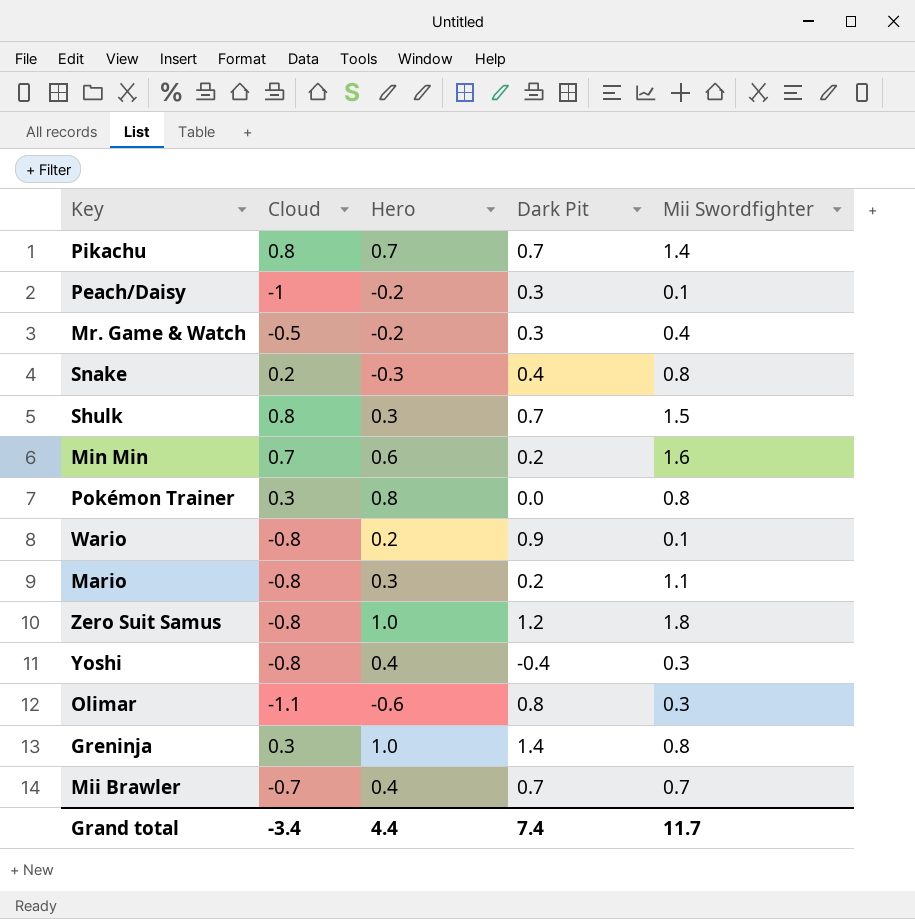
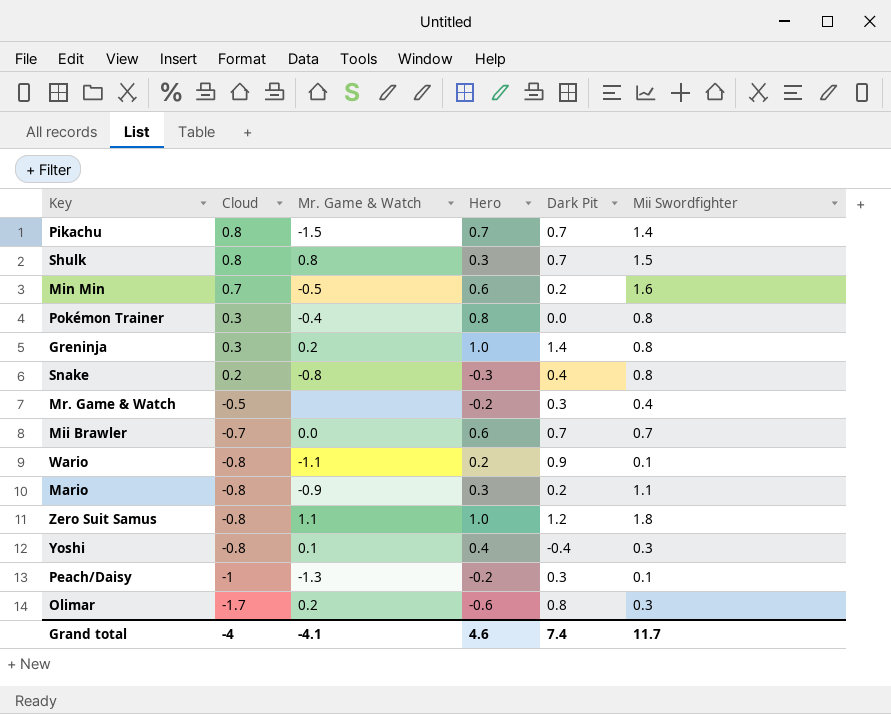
row order: none -> Cloud descending
column Mr. Game & Watch | position: none -> 3
Mii Brawler | Hero: 0.4 -> 0.6
Olimar | Cloud: -1.1 -> -1.7
Grand total | Cloud: -3.4 -> -4
Grand total | Hero: 4.4 -> 4.6

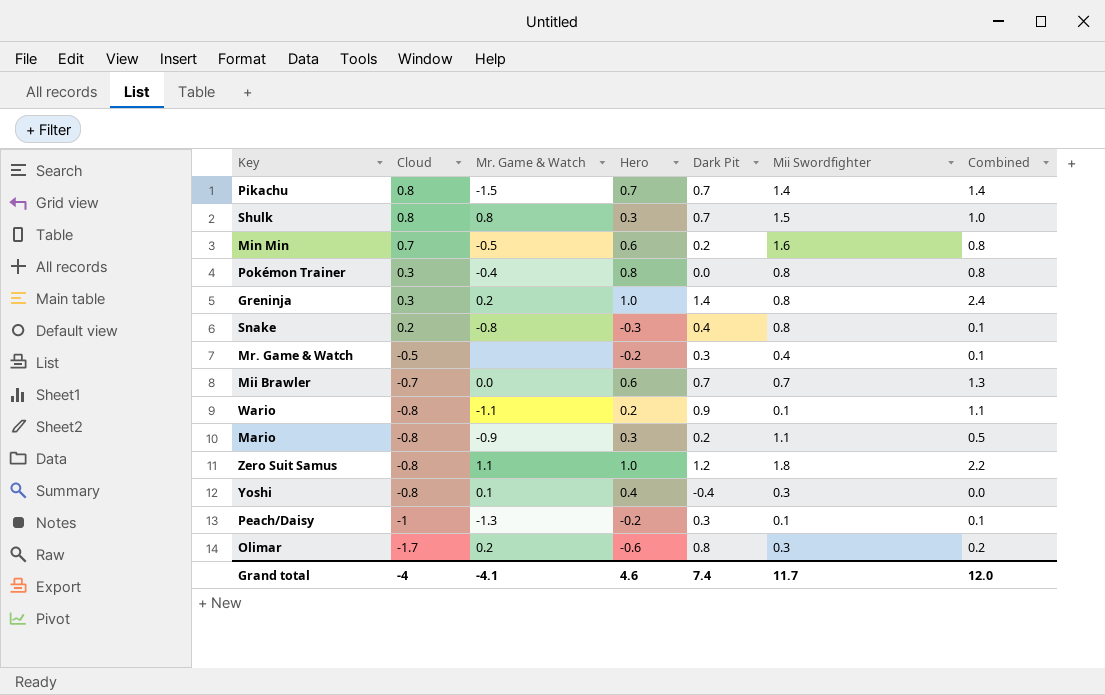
column Combined | formula: none -> [Hero] + [Dark Pit]

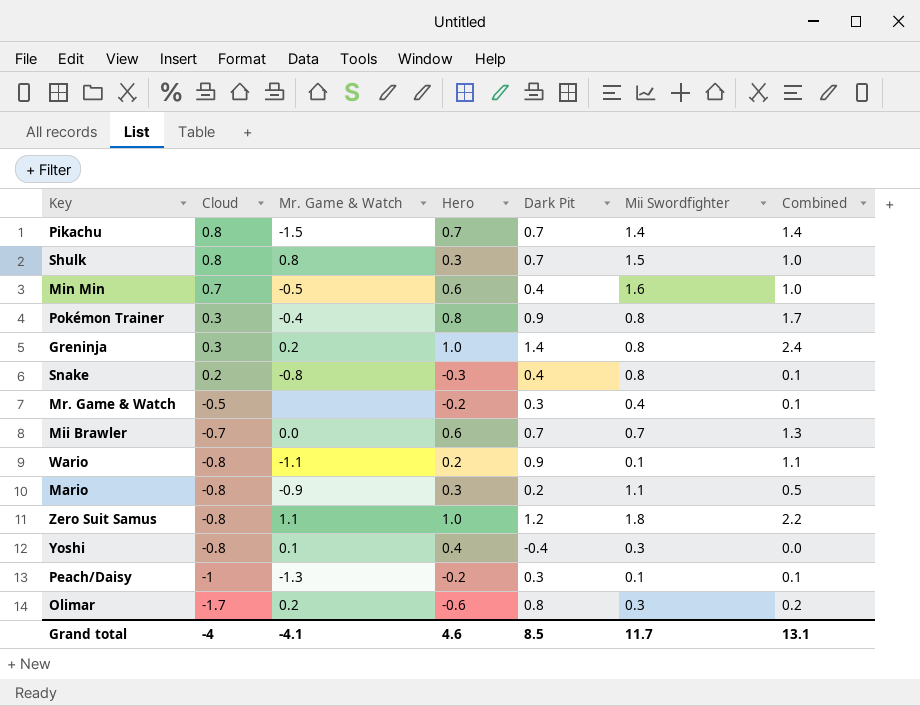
Min Min | Dark Pit: 0.2 -> 0.4
Min Min | Combined: 0.8 -> 1.0
Pokémon Trainer | Dark Pit: 0.0 -> 0.9
Pokémon Trainer | Combined: 0.8 -> 1.7
Grand total | Dark Pit: 7.4 -> 8.5
Grand total | Combined: 12.0 -> 13.1

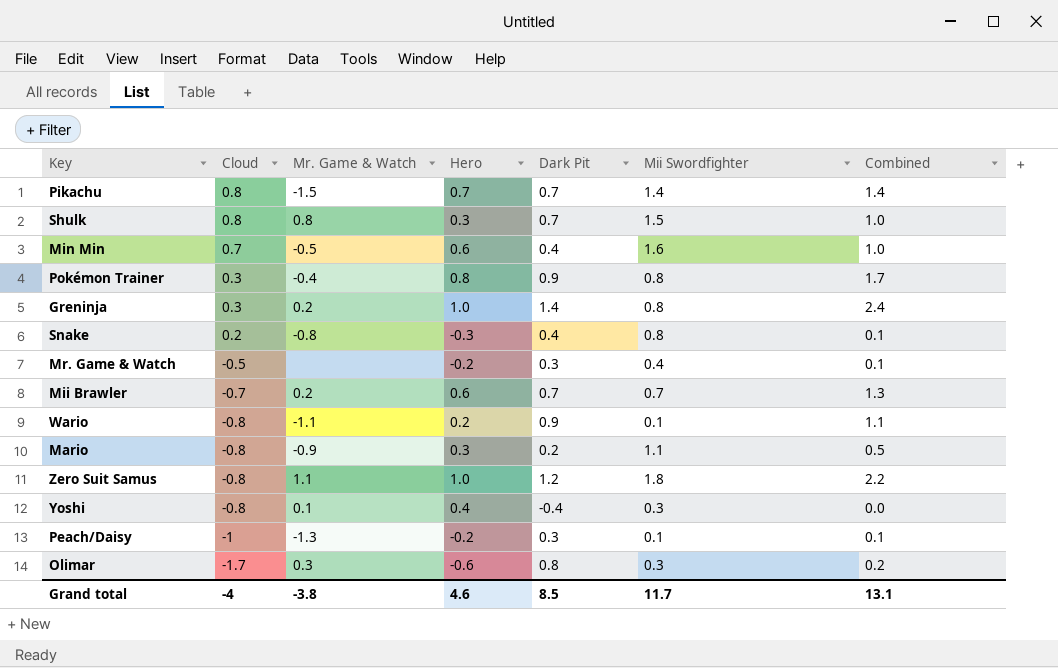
Mii Brawler | Mr. Game & Watch: 0.0 -> 0.2
Olimar | Mr. Game & Watch: 0.2 -> 0.3
Grand total | Mr. Game & Watch: -4.1 -> -3.8

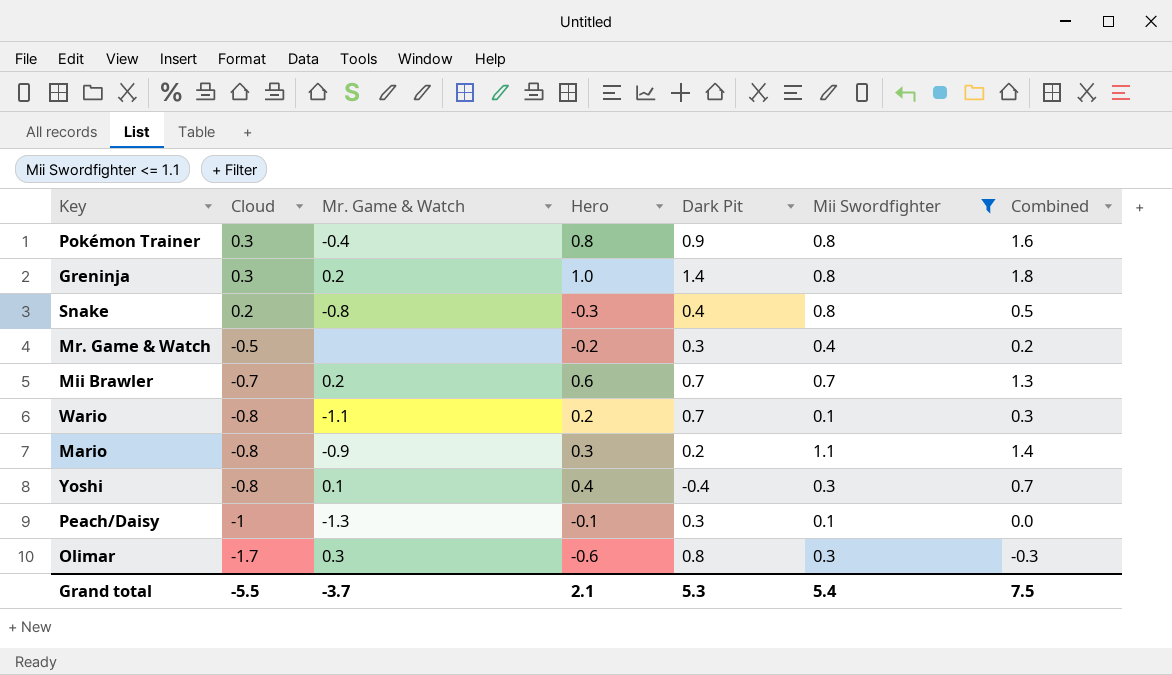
filter: none -> Mii Swordfighter <= 1.1
column Combined | formula: [Hero] + [Dark Pit] -> [Hero] + [Mii Swordfighter]
Wario | Dark Pit: 0.9 -> 0.7
Peach/Daisy | Hero: -0.2 -> -0.1
Grand total | Cloud: -4 -> -5.5
Grand total | Mr. Game & Watch: -3.8 -> -3.7
Grand total | Hero: 4.6 -> 2.1
Grand total | Dark Pit: 8.5 -> 5.3
Grand total | Mii Swordfighter: 11.7 -> 5.4
Grand total | Combined: 13.1 -> 7.5

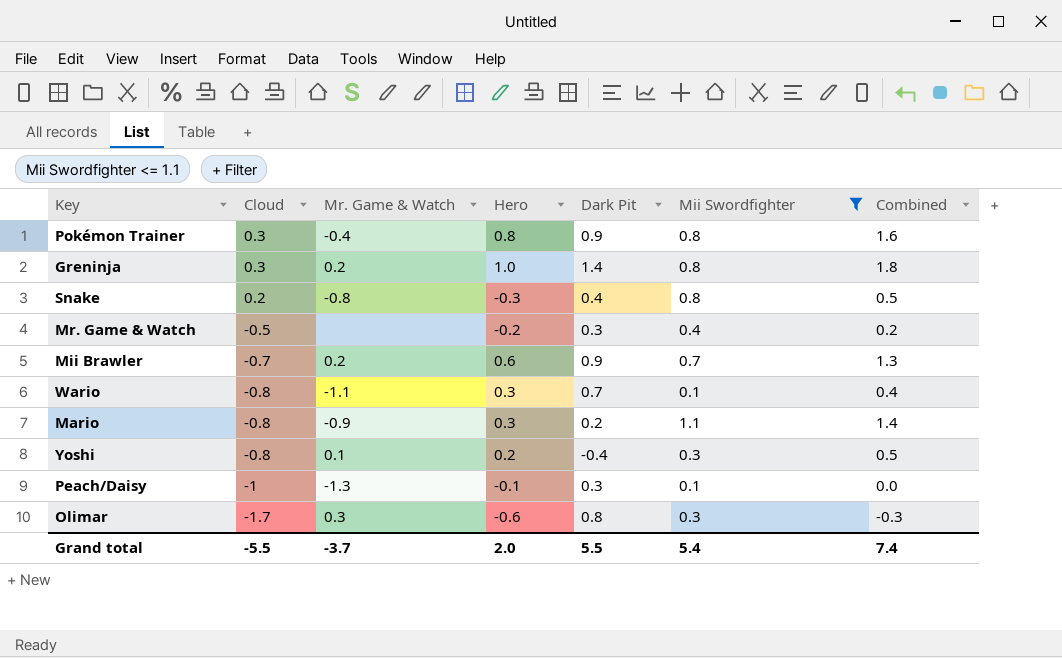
Mii Brawler | Dark Pit: 0.7 -> 0.9
Wario | Hero: 0.2 -> 0.3
Wario | Combined: 0.3 -> 0.4
Yoshi | Hero: 0.4 -> 0.2
Yoshi | Combined: 0.7 -> 0.5
Grand total | Hero: 2.1 -> 2.0
Grand total | Dark Pit: 5.3 -> 5.5
Grand total | Combined: 7.5 -> 7.4

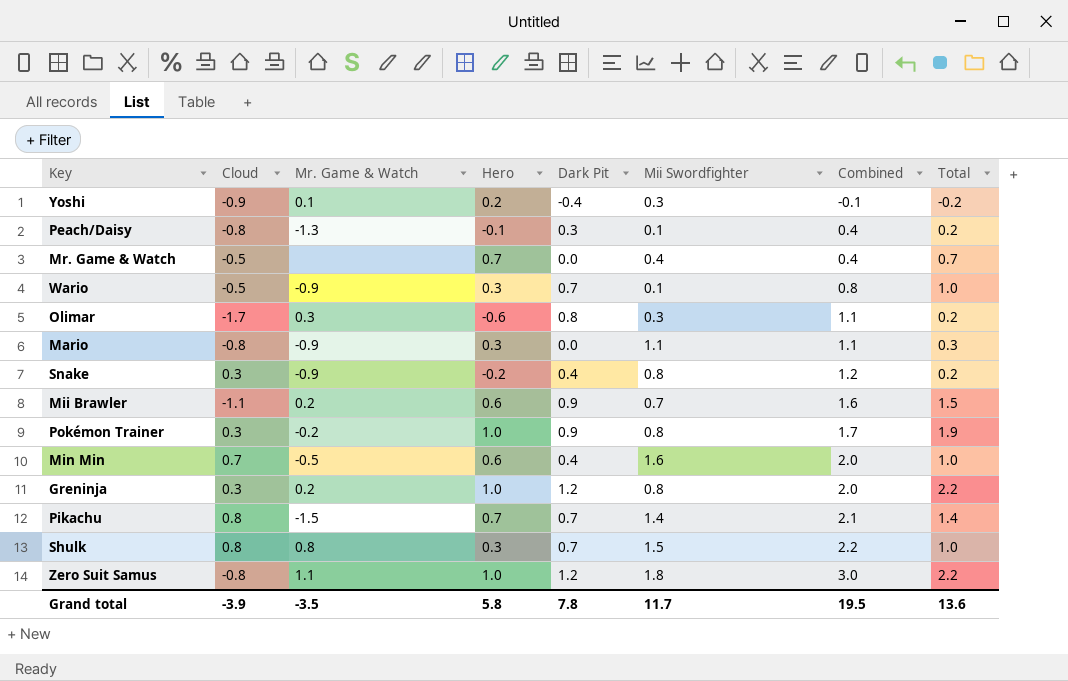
filter: Mii Swordfighter <= 1.1 -> none
row order: Cloud descending -> Combined ascending
column Combined | formula: [Hero] + [Mii Swordfighter] -> [Dark Pit] + [Mii Swordfighter]
column Total | formula: none -> [Hero] + [Dark Pit]
Yoshi | Cloud: -0.8 -> -0.9
Peach/Daisy | Cloud: -1 -> -0.8
Mr. Game & Watch | Hero: -0.2 -> 0.7
Mr. Game & Watch | Dark Pit: 0.3 -> 0.0
Wario | Cloud: -0.8 -> -0.5
Wario | Mr. Game & Watch: -1.1 -> -0.9
Mario | Dark Pit: 0.2 -> 0.0
Snake | Cloud: 0.2 -> 0.3
Snake | Mr. Game & Watch: -0.8 -> -0.9
Snake | Hero: -0.3 -> -0.2
Mii Brawler | Cloud: -0.7 -> -1.1
Pokémon Trainer | Mr. Game & Watch: -0.4 -> -0.2
Pokémon Trainer | Hero: 0.8 -> 1.0
Greninja | Dark Pit: 1.4 -> 1.2
Grand total | Cloud: -5.5 -> -3.9
Grand total | Mr. Game & Watch: -3.7 -> -3.5
Grand total | Hero: 2.0 -> 5.8
Grand total | Dark Pit: 5.5 -> 7.8
Grand total | Mii Swordfighter: 5.4 -> 11.7
Grand total | Combined: 7.4 -> 19.5

